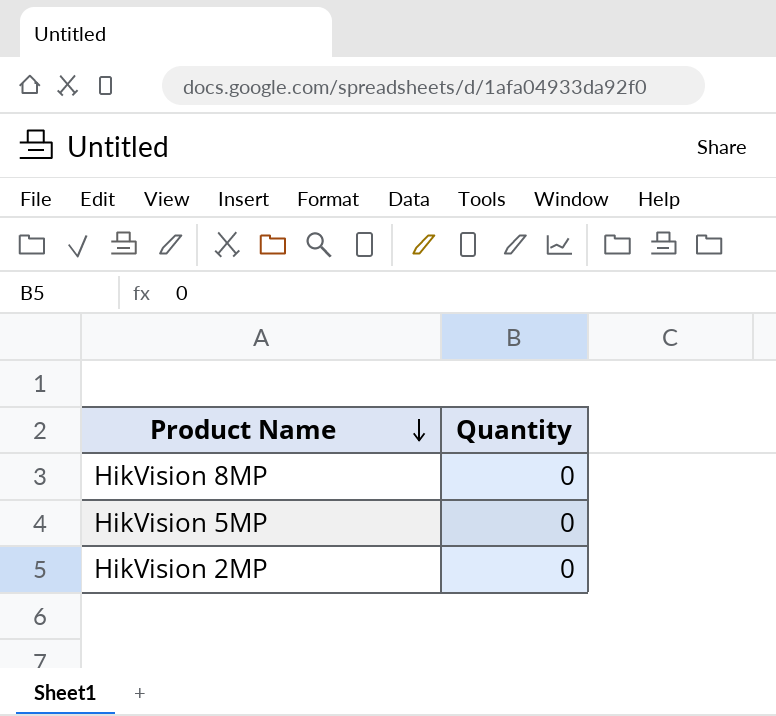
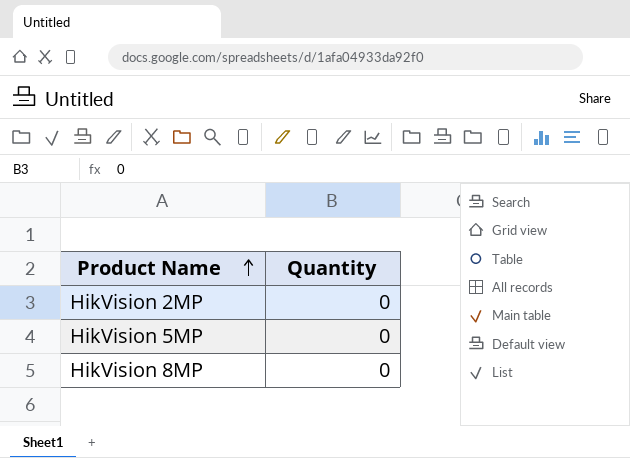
row order: Product Name descending -> Product Name ascending

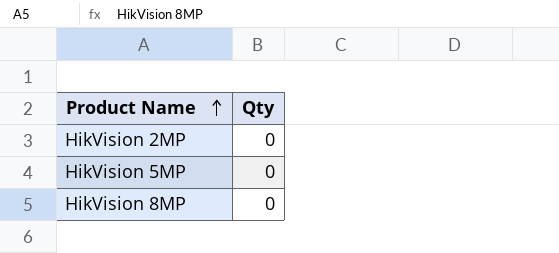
column name: Quantity -> Qty

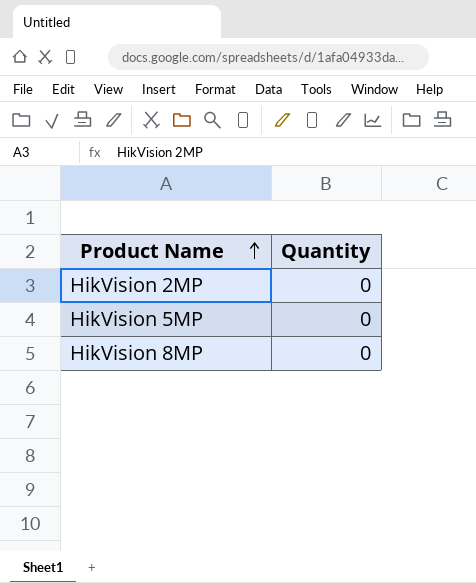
column name: Qty -> Quantity

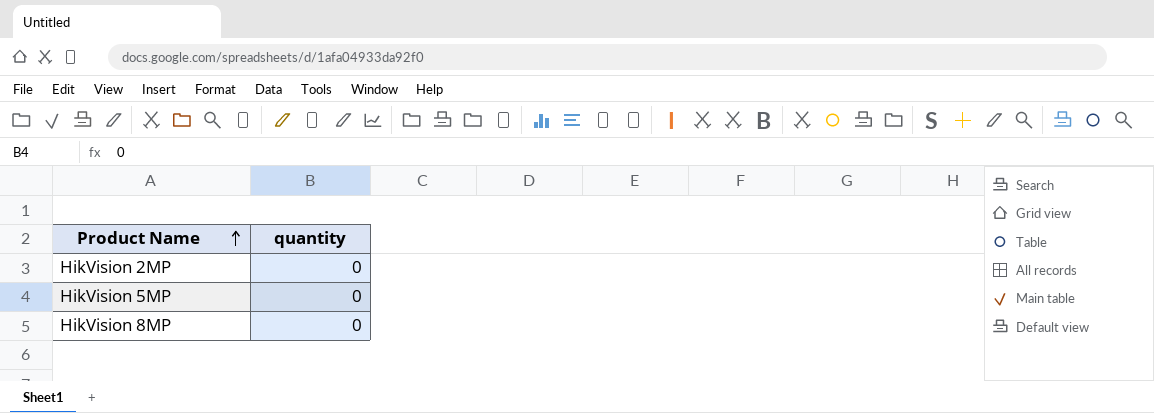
column name: Quantity -> quantity

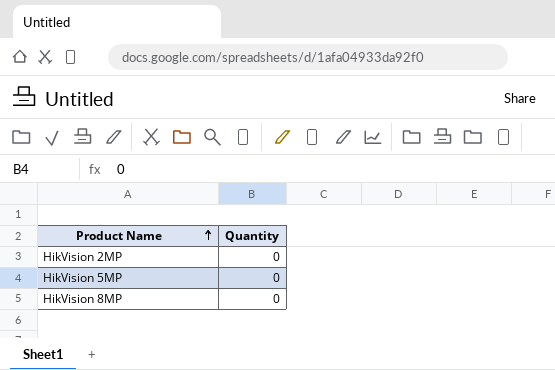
column name: quantity -> Quantity

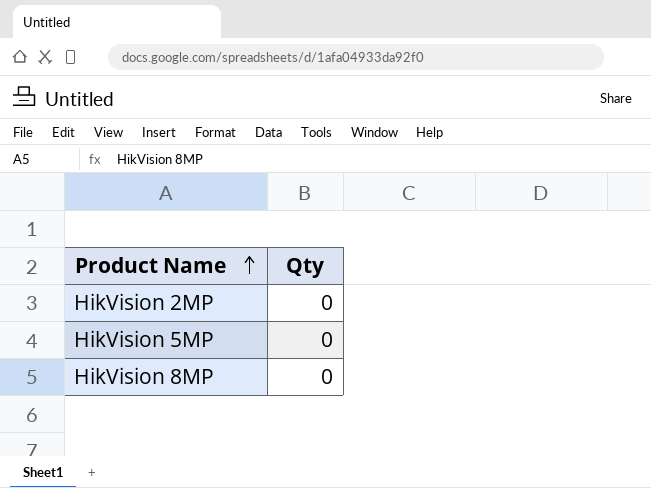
column name: Quantity -> Qty

